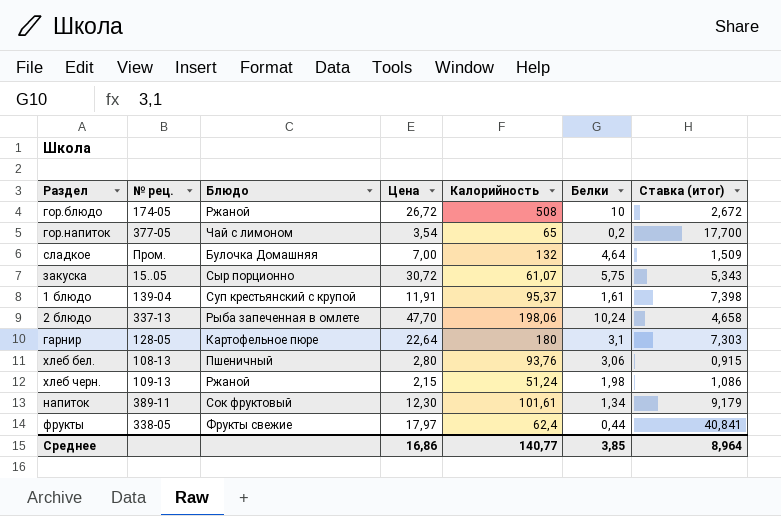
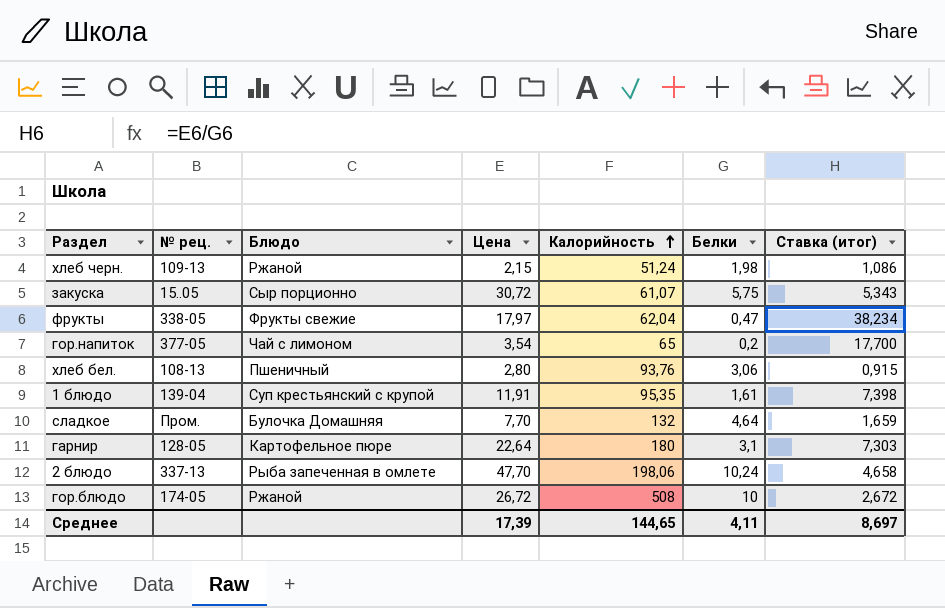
row order: none -> Калорийность ascending
row напиток: 389-11 | Сок фруктовый | 12,30 | 101,61 | 1,34 | 9,179 -> none
фрукты | Калорийность: 62,4 -> 62,04
фрукты | Белки: 0,44 -> 0,47
фрукты | Ставка (итог): 40,841 -> 38,234
1 блюдо | Калорийность: 95,37 -> 95,35
сладкое | Цена: 7,00 -> 7,70
сладкое | Ставка (итог): 1,509 -> 1,659
Среднее | Цена: 16,86 -> 17,39
Среднее | Калорийность: 140,77 -> 144,65
Среднее | Белки: 3,85 -> 4,11
Среднее | Ставка (итог): 8,964 -> 8,697

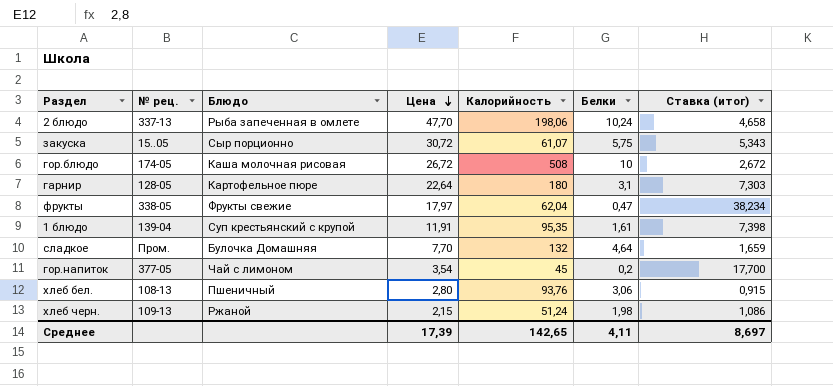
row order: Калорийность ascending -> Цена descending
гор.блюдо | Блюдо: Ржаной -> Каша молочная рисовая
гор.напиток | Калорийность: 65 -> 45
Среднее | Калорийность: 144,65 -> 142,65

